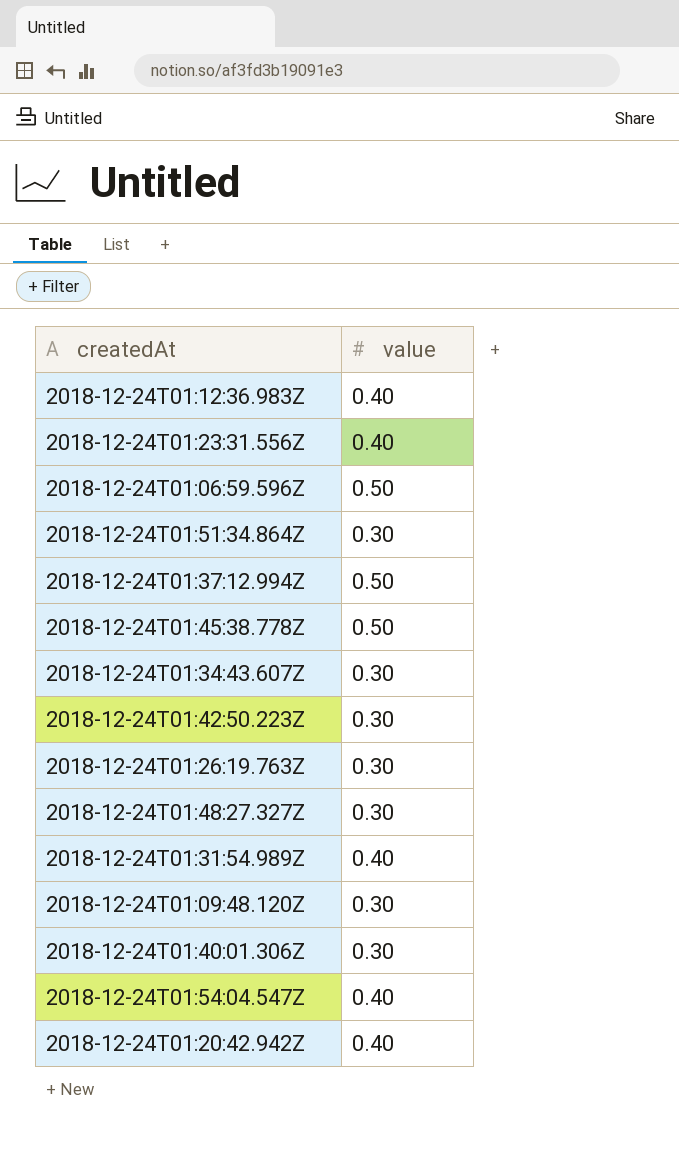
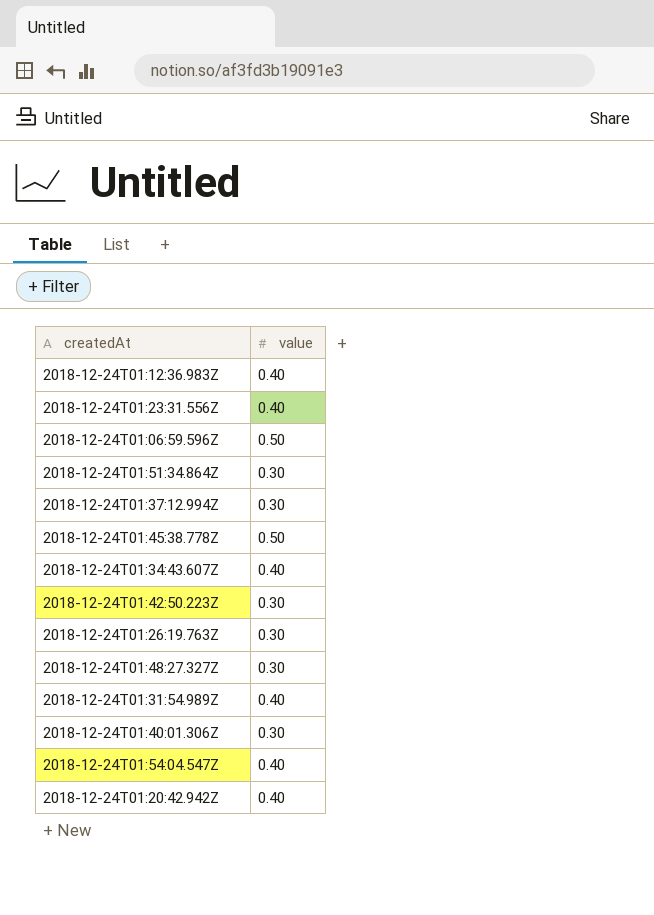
row 2018-12-24T01:09:48.120Z: 0.30 -> none
2018-12-24T01:37:12.994Z | value: 0.50 -> 0.30
2018-12-24T01:34:43.607Z | value: 0.30 -> 0.40

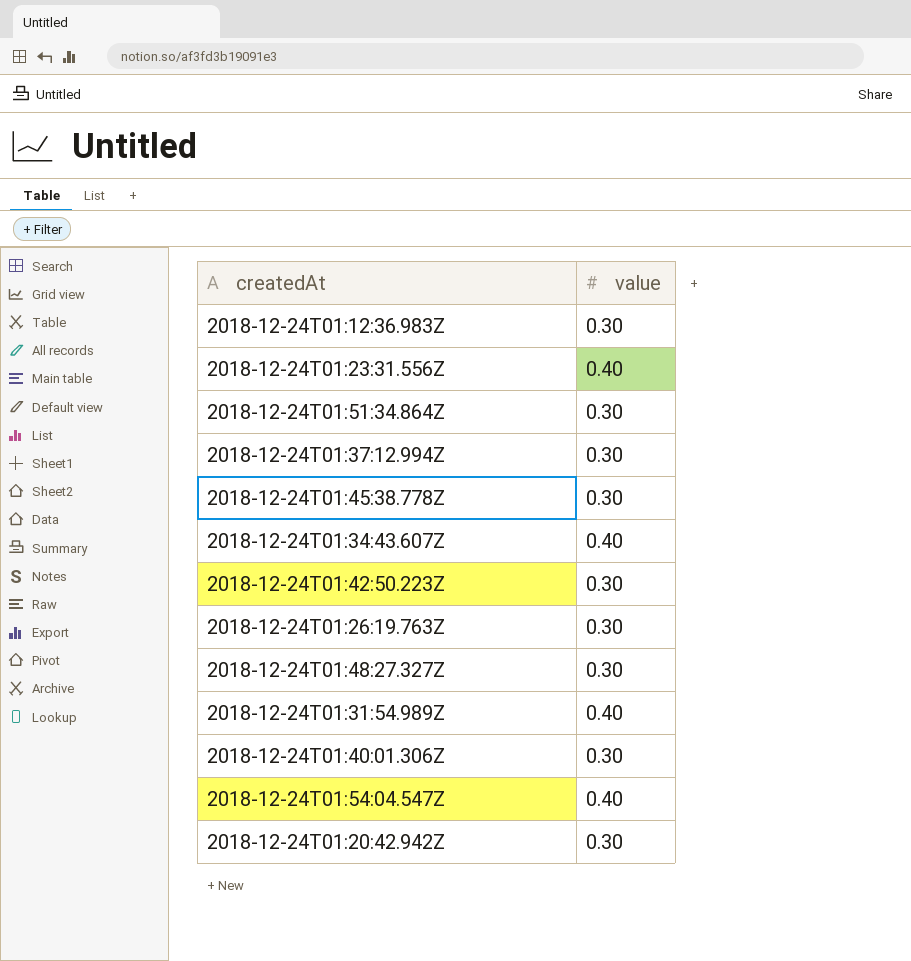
row 2018-12-24T01:06:59.596Z: 0.50 -> none
2018-12-24T01:12:36.983Z | value: 0.40 -> 0.30
2018-12-24T01:45:38.778Z | value: 0.50 -> 0.30
2018-12-24T01:20:42.942Z | value: 0.40 -> 0.30

